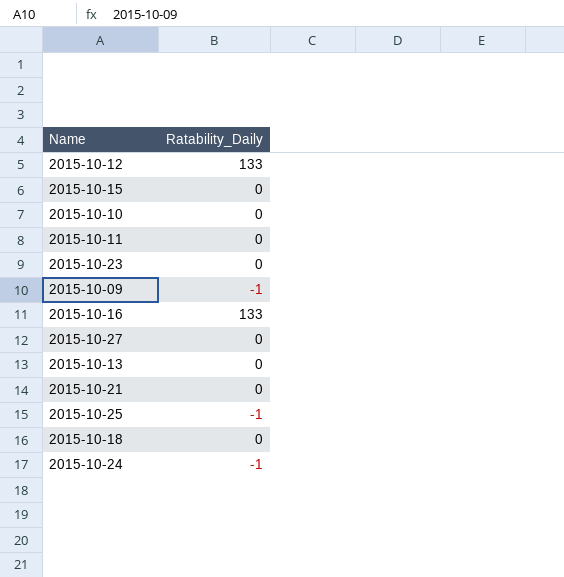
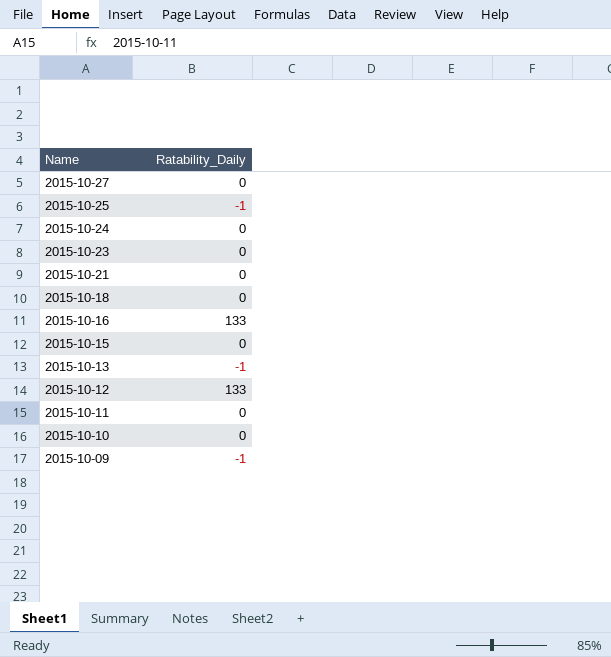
row order: none -> Name descending
2015-10-24 | Ratability_Daily: -1 -> 0
2015-10-13 | Ratability_Daily: 0 -> -1

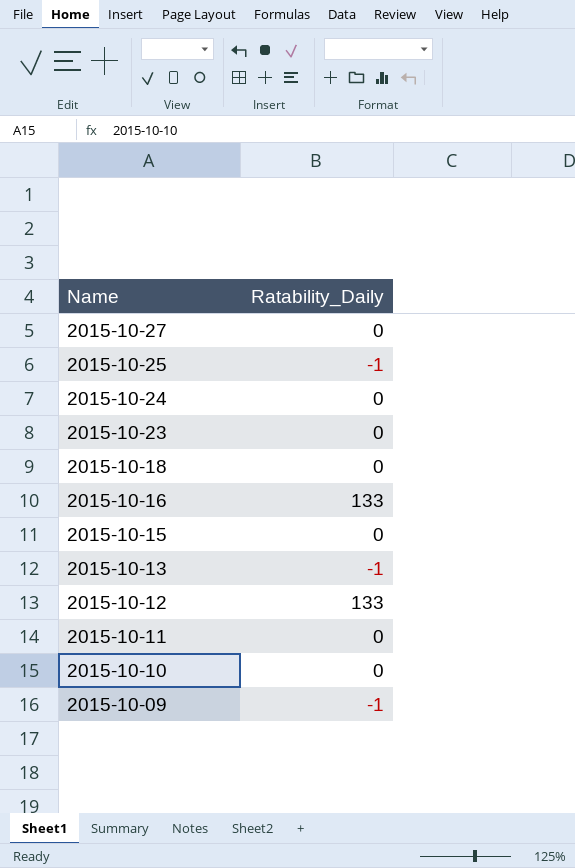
row 2015-10-21: 0 -> none

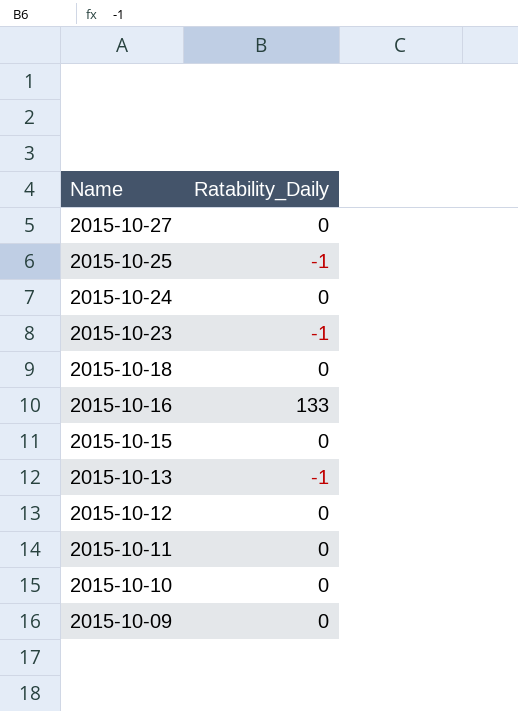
2015-10-23 | Ratability_Daily: 0 -> -1
2015-10-12 | Ratability_Daily: 133 -> 0
2015-10-09 | Ratability_Daily: -1 -> 0

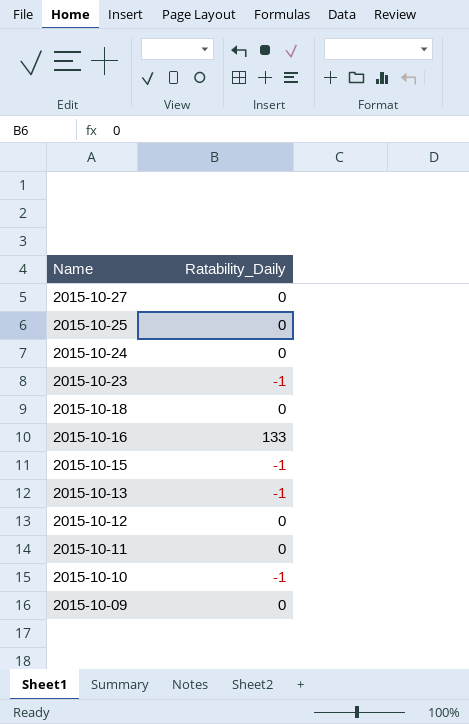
2015-10-25 | Ratability_Daily: -1 -> 0
2015-10-15 | Ratability_Daily: 0 -> -1
2015-10-10 | Ratability_Daily: 0 -> -1

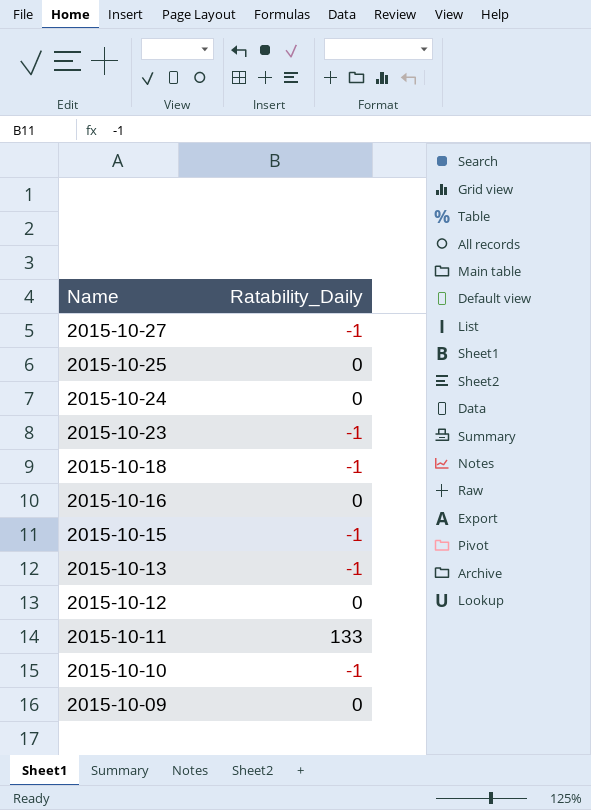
2015-10-27 | Ratability_Daily: 0 -> -1
2015-10-18 | Ratability_Daily: 0 -> -1
2015-10-16 | Ratability_Daily: 133 -> 0
2015-10-11 | Ratability_Daily: 0 -> 133

